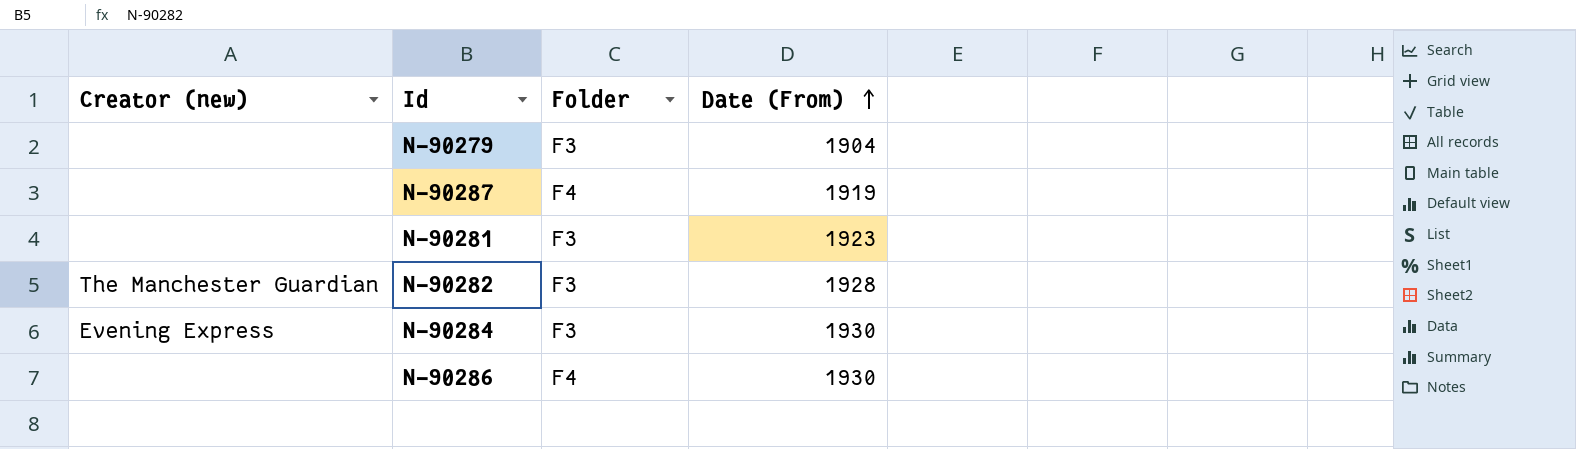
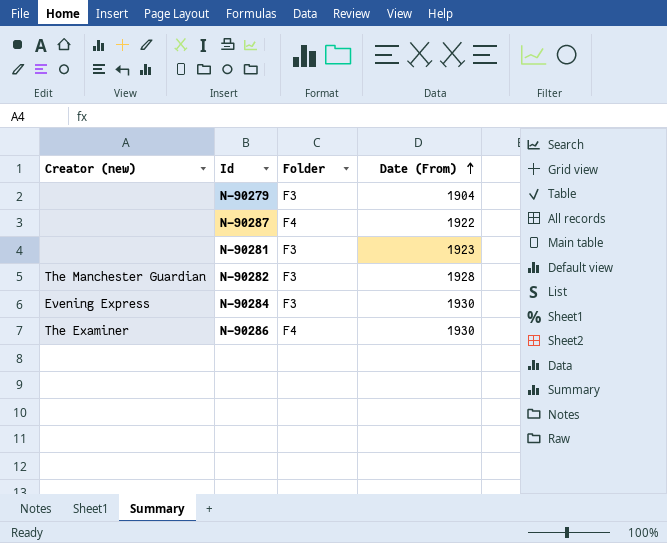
N-90287 | Date (From): 1919 -> 1922
N-90286 | Creator (new): none -> The Examiner

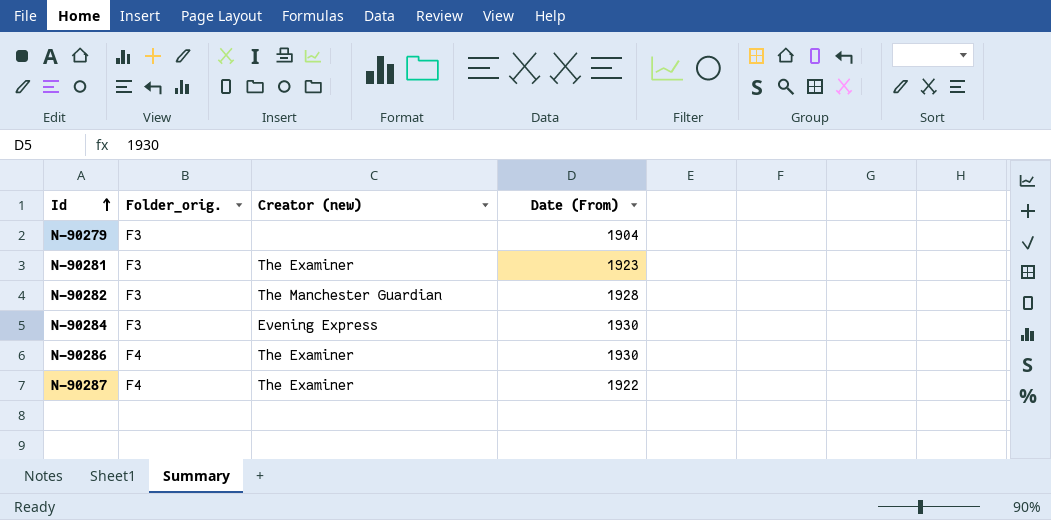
row order: Date (From) ascending -> Id ascending
column name: Folder -> Folder_orig.
column Creator (new) | position: 1 -> 3
N-90281 | Creator (new): none -> The Examiner
N-90287 | Creator (new): none -> The Examiner

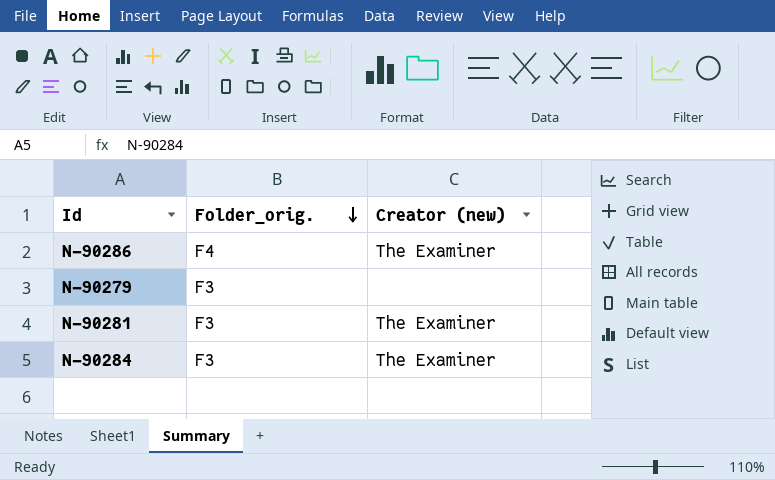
row order: Id ascending -> Folder_orig. descending
column Date (From) | position: 4 -> none
row N-90282: F3 | The Manchester Guardian | 1928 -> none
row N-90287: F4 | The Examiner | 1922 -> none
N-90284 | Creator (new): Evening Express -> The Examiner

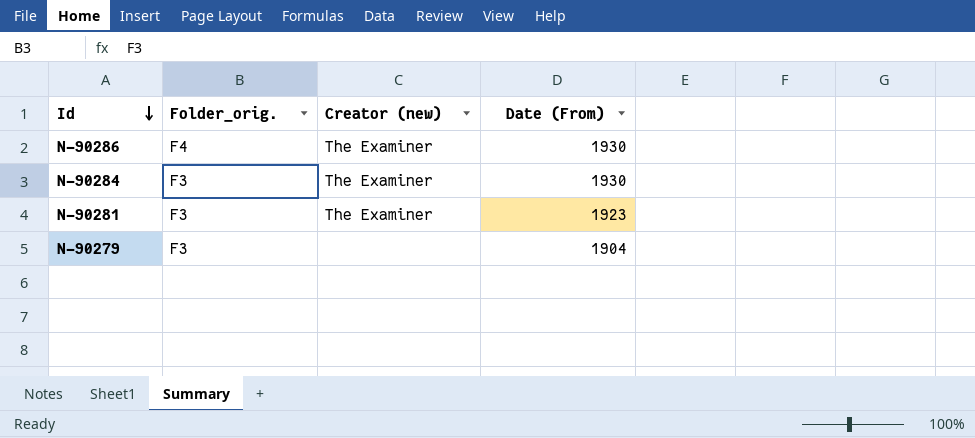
row order: Folder_orig. descending -> Id descending
column Date (From) | position: none -> 4

